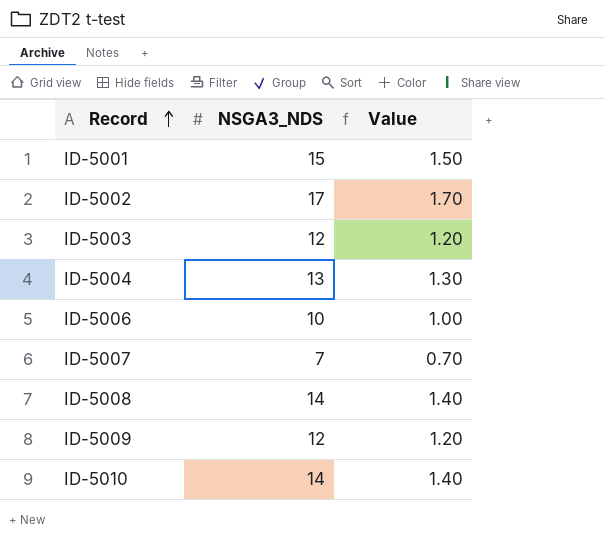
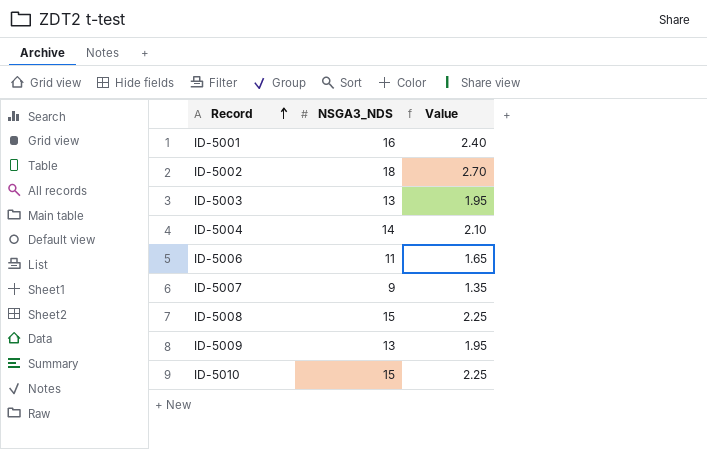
column Value | formula: [NSGA3_NDS] * 0.1 -> [NSGA3_NDS] * 0.15
ID-5001 | NSGA3_NDS: 15 -> 16
ID-5002 | NSGA3_NDS: 17 -> 18
ID-5003 | NSGA3_NDS: 12 -> 13
ID-5004 | NSGA3_NDS: 13 -> 14
ID-5006 | NSGA3_NDS: 10 -> 11
ID-5007 | NSGA3_NDS: 7 -> 9
ID-5008 | NSGA3_NDS: 14 -> 15
ID-5009 | NSGA3_NDS: 12 -> 13
ID-5010 | NSGA3_NDS: 14 -> 15

